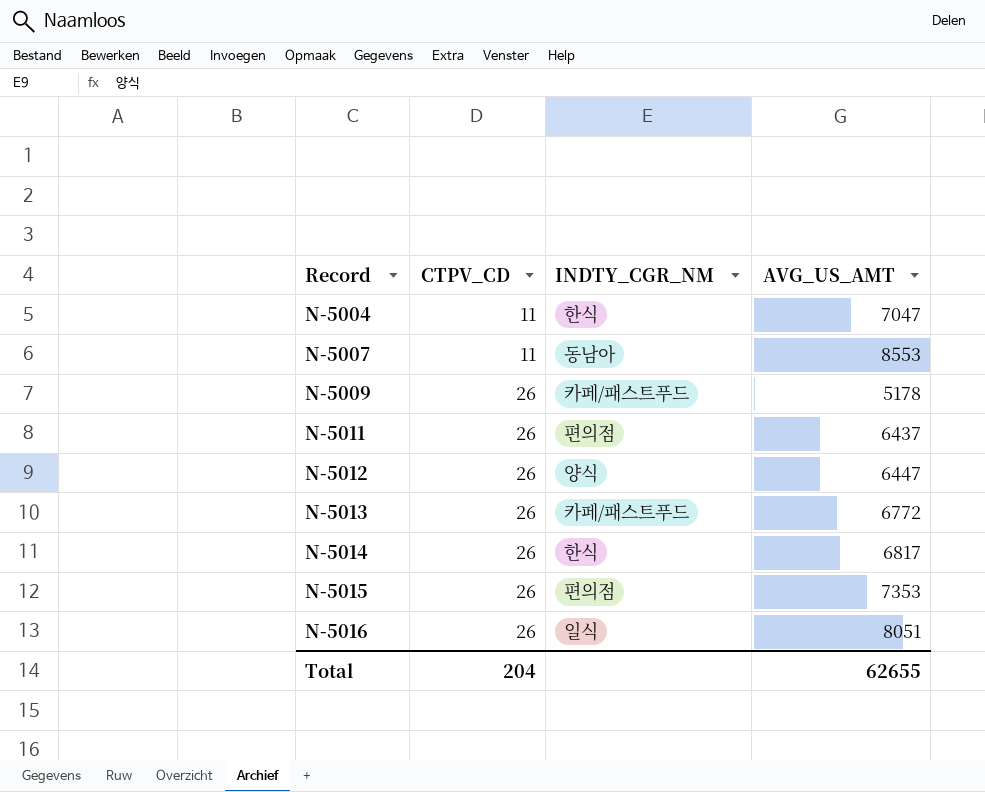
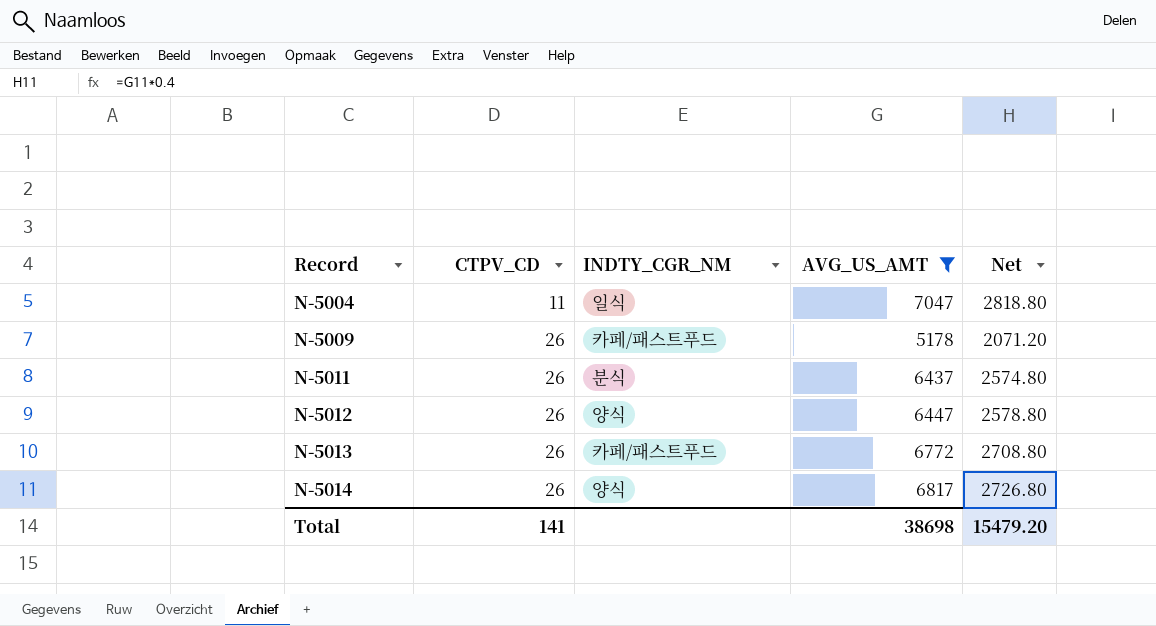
filter: none -> AVG_US_AMT <= 7047
column Net | formula: none -> [AVG_US_AMT] * 0.4
N-5004 | INDTY_CGR_NM: 한식 -> 일식
N-5011 | INDTY_CGR_NM: 편의점 -> 분식
N-5014 | INDTY_CGR_NM: 한식 -> 양식
Total | CTPV_CD: 204 -> 141
Total | AVG_US_AMT: 62655 -> 38698

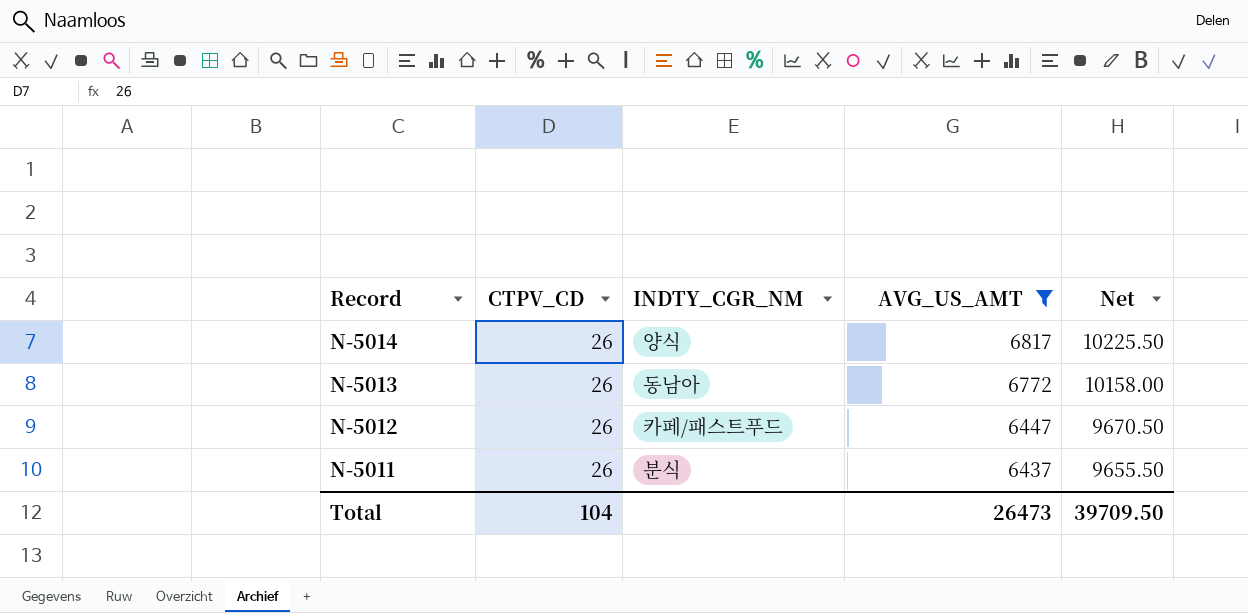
row order: Record ascending -> Record descending
column Net | formula: [AVG_US_AMT] * 0.4 -> [AVG_US_AMT] * 1.5
row N-5004: 11 | 일식 | 7047 | 2818.80 -> none
row N-5009: 26 | 카페/패스트푸드 | 5178 | 2071.20 -> none
N-5013 | INDTY_CGR_NM: 카페/패스트푸드 -> 동남아
N-5012 | INDTY_CGR_NM: 양식 -> 카페/패스트푸드
Total | CTPV_CD: 141 -> 104
Total | AVG_US_AMT: 38698 -> 26473
Total | Net: 15479.20 -> 39709.50

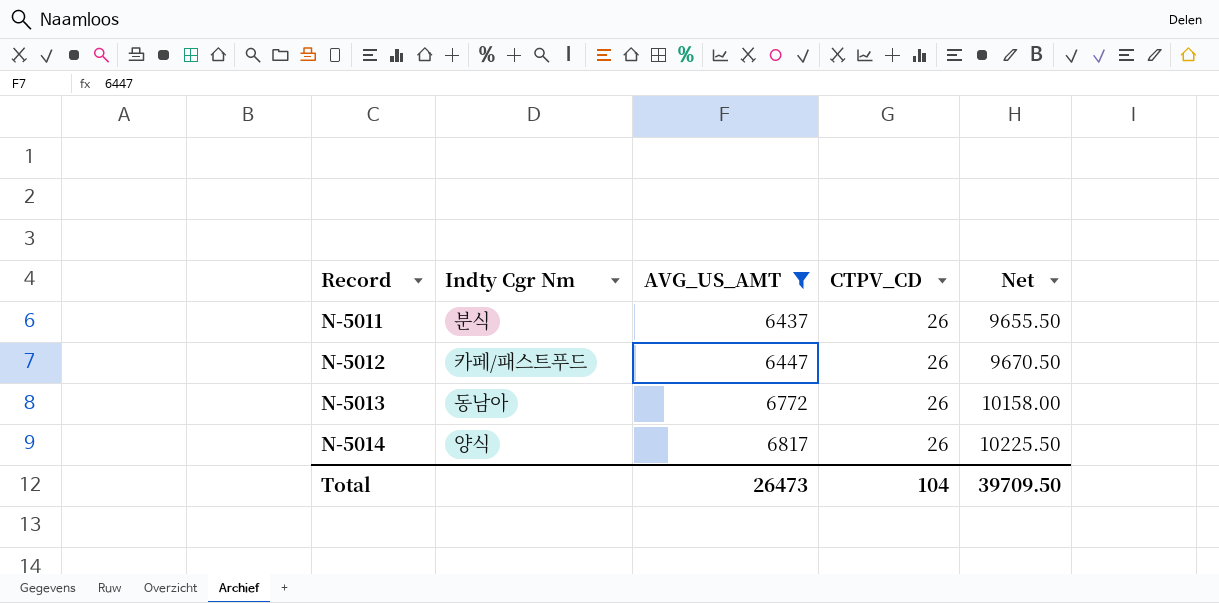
row order: Record descending -> Record ascending
column name: INDTY_CGR_NM -> Indty Cgr Nm
column CTPV_CD | position: 2 -> 4

